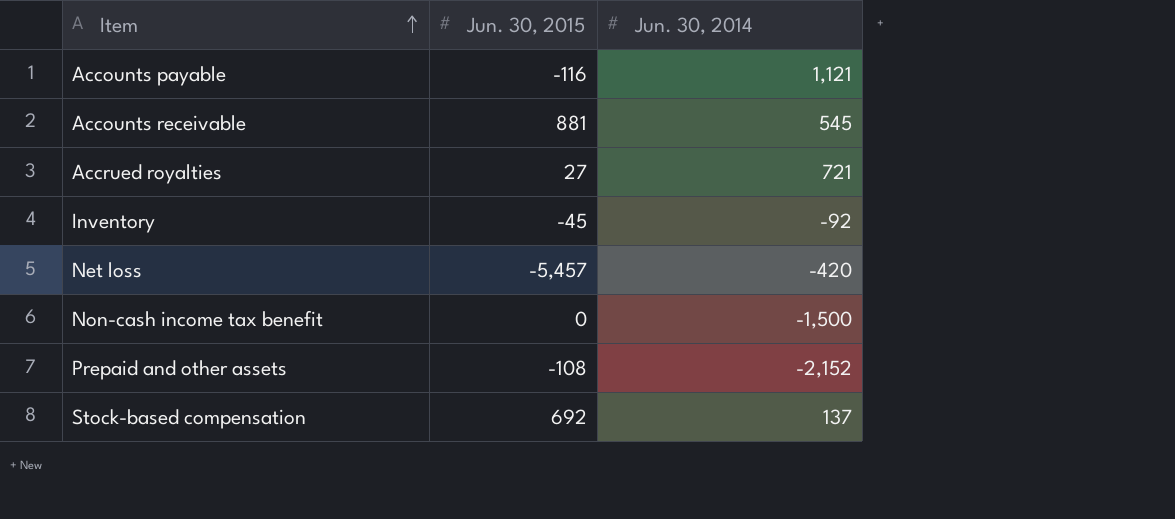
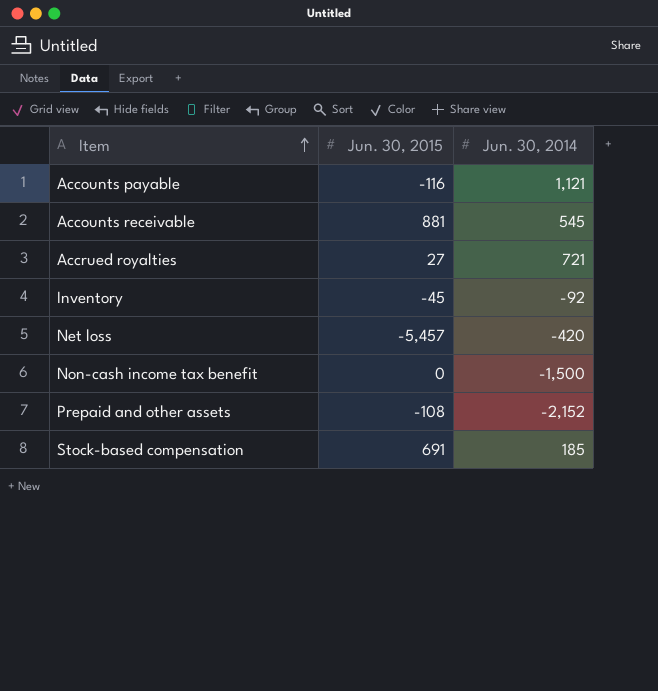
Stock-based compensation | Jun. 30, 2015: 692 -> 691
Stock-based compensation | Jun. 30, 2014: 137 -> 185

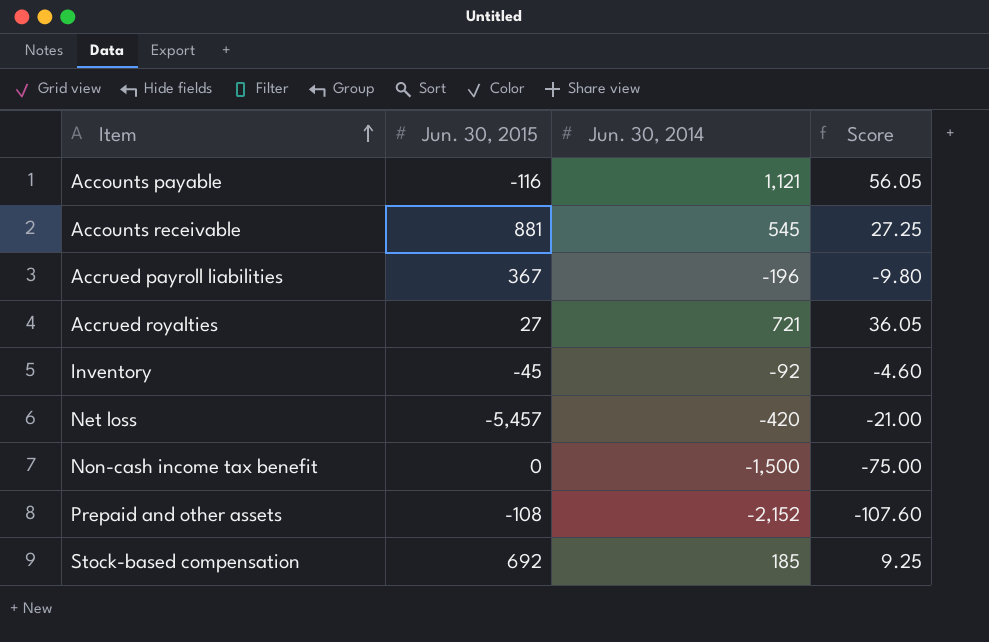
column Score | formula: none -> [Jun. 30, 2014] * 0.05
row Accrued payroll liabilities: none -> 367 | -196 | -9.80
Stock-based compensation | Jun. 30, 2015: 691 -> 692

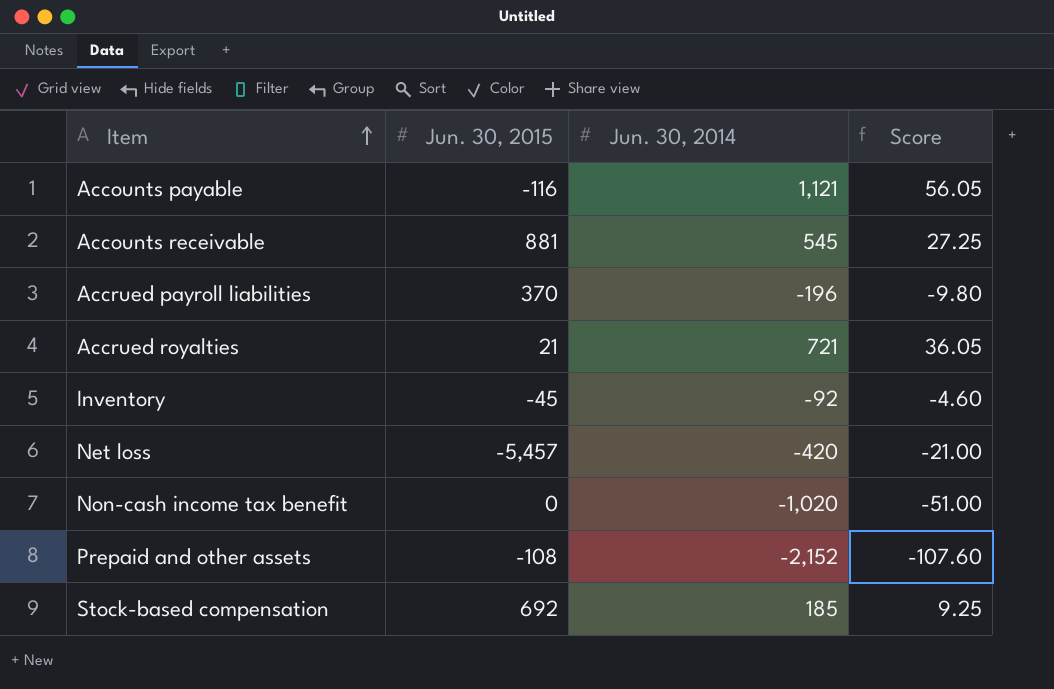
Accrued payroll liabilities | Jun. 30, 2015: 367 -> 370
Accrued royalties | Jun. 30, 2015: 27 -> 21
Non-cash income tax benefit | Jun. 30, 2014: -1,500 -> -1,020
Non-cash income tax benefit | Score: -75.00 -> -51.00

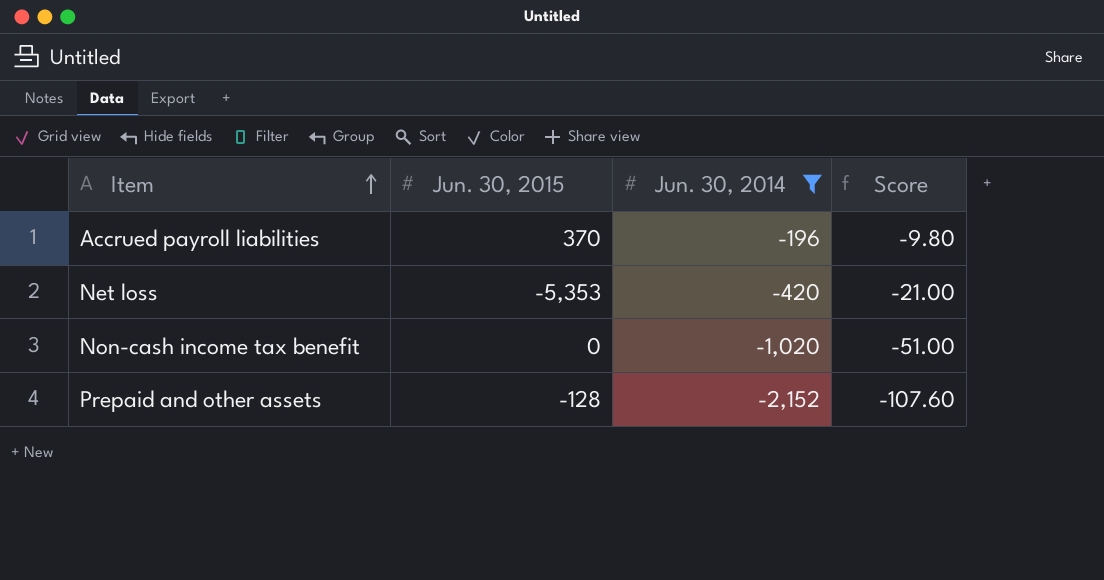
filter: none -> Jun. 30, 2014 <= -196
Net loss | Jun. 30, 2015: -5,457 -> -5,353
Prepaid and other assets | Jun. 30, 2015: -108 -> -128

